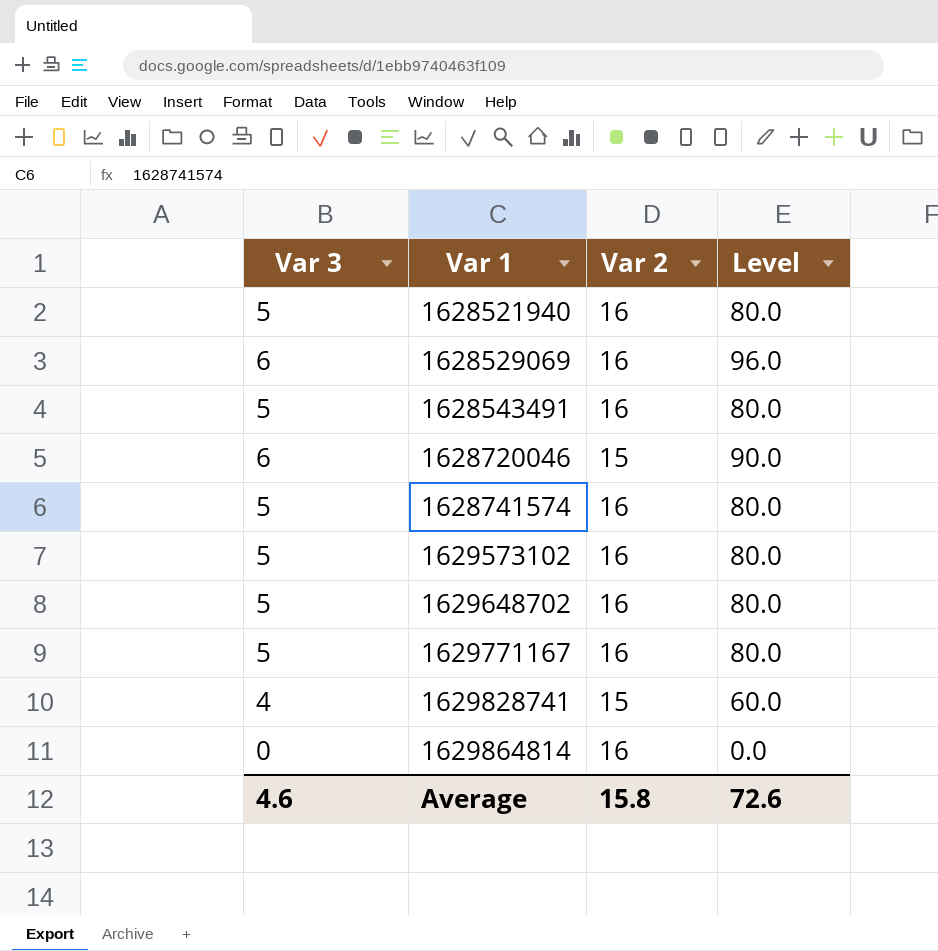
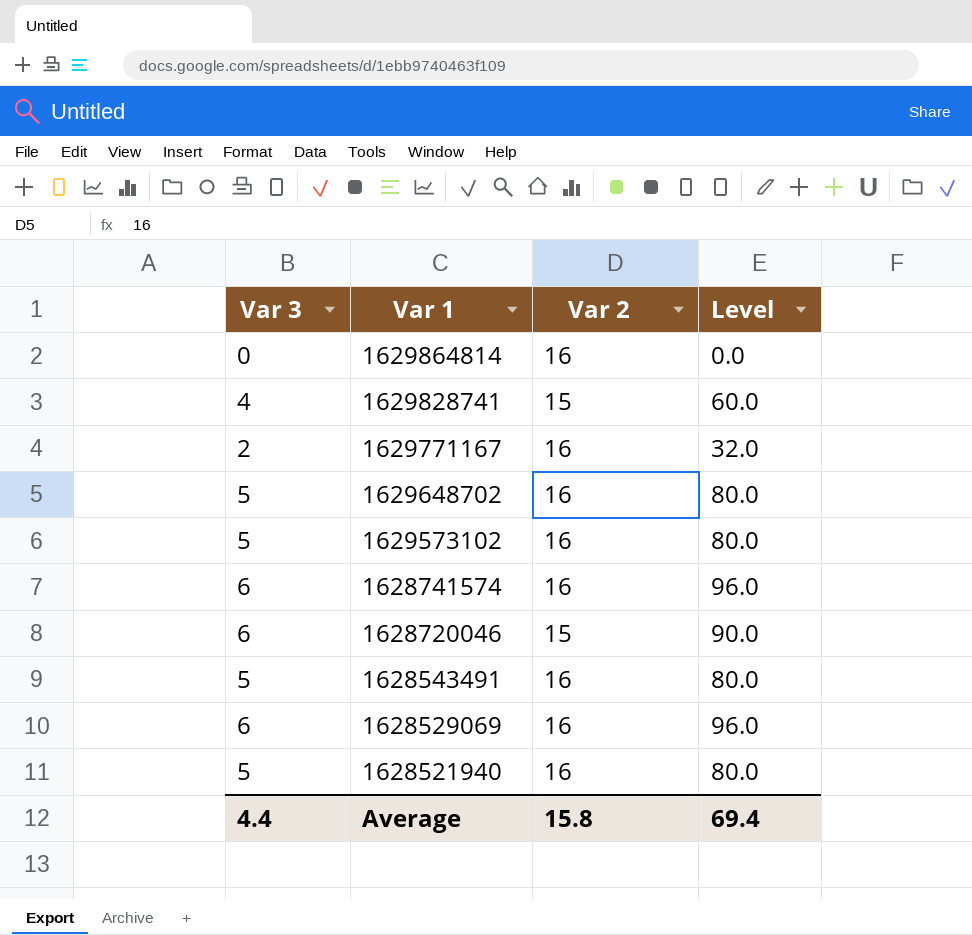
row order: Var 1 ascending -> Var 1 descending
1629771167 | Var 3: 5 -> 2
1629771167 | Level: 80.0 -> 32.0
1628741574 | Var 3: 5 -> 6
1628741574 | Level: 80.0 -> 96.0
Average | Var 3: 4.6 -> 4.4
Average | Level: 72.6 -> 69.4

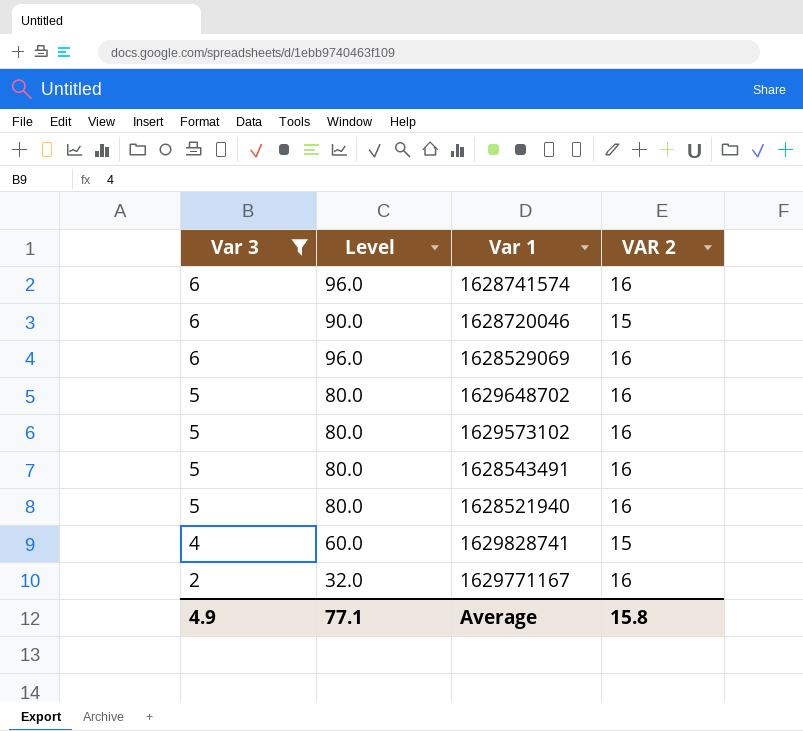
filter: none -> Var 3 != 0
row order: Var 1 descending -> Var 3 descending
column Level | position: 4 -> 2
column name: Var 2 -> VAR 2
Average | Var 3: 4.4 -> 4.9
Average | Level: 69.4 -> 77.1

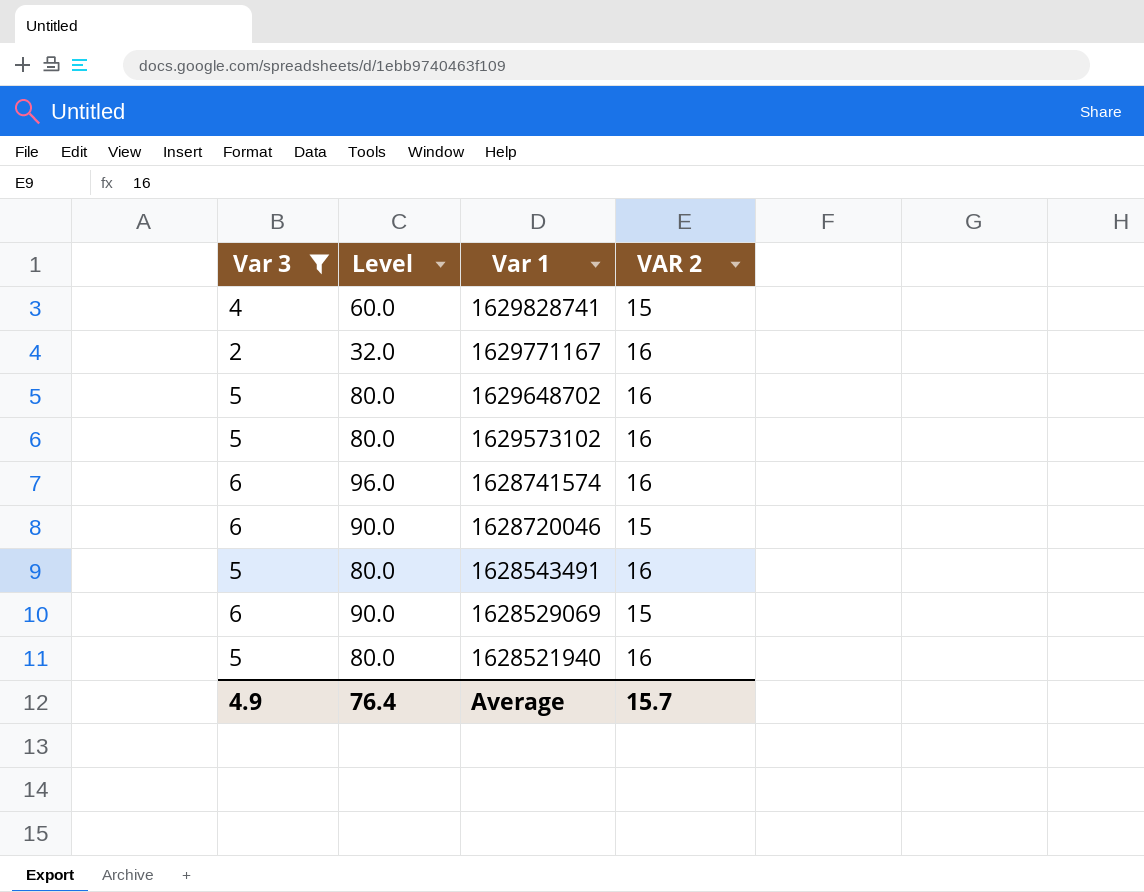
row order: Var 3 descending -> Var 1 descending
1628529069 | Level: 96.0 -> 90.0
1628529069 | VAR 2: 16 -> 15
Average | Level: 77.1 -> 76.4
Average | VAR 2: 15.8 -> 15.7

